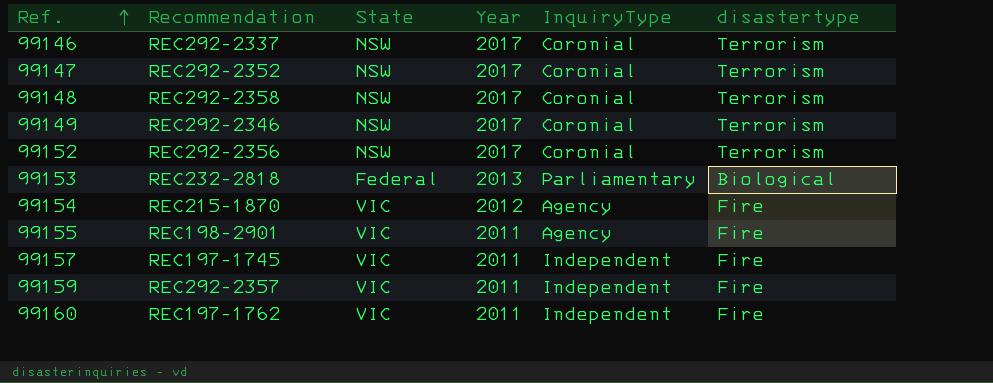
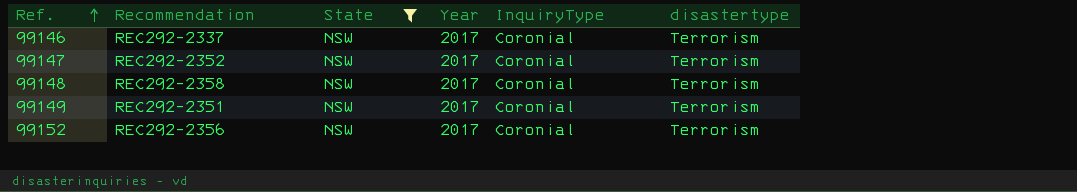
filter: none -> State = NSW
99149 | Recommendation: REC292-2346 -> REC292-2351

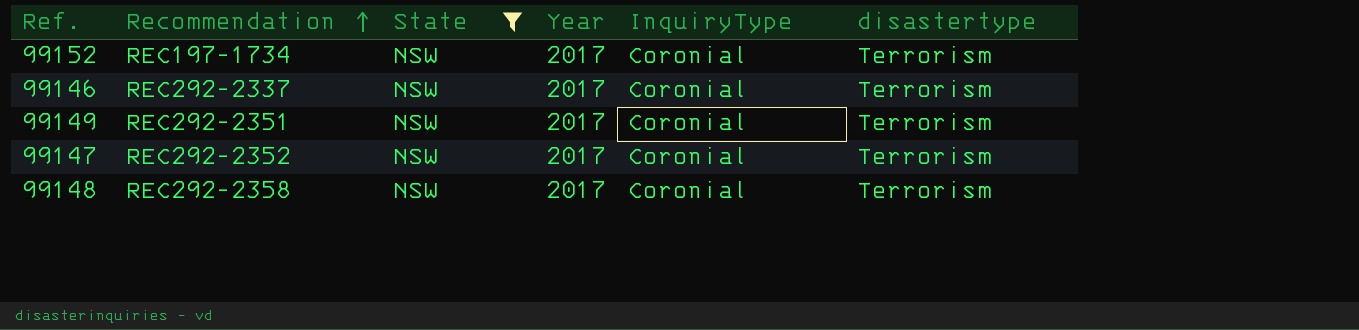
row order: Ref. ascending -> Recommendation ascending
99152 | Recommendation: REC292-2356 -> REC197-1734

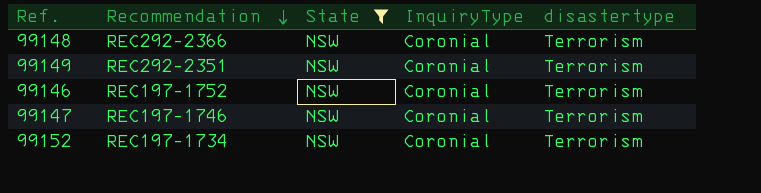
row order: Recommendation ascending -> Recommendation descending
column Year | position: 4 -> none
99148 | Recommendation: REC292-2358 -> REC292-2366
99146 | Recommendation: REC292-2337 -> REC197-1752
99147 | Recommendation: REC292-2352 -> REC197-1746

